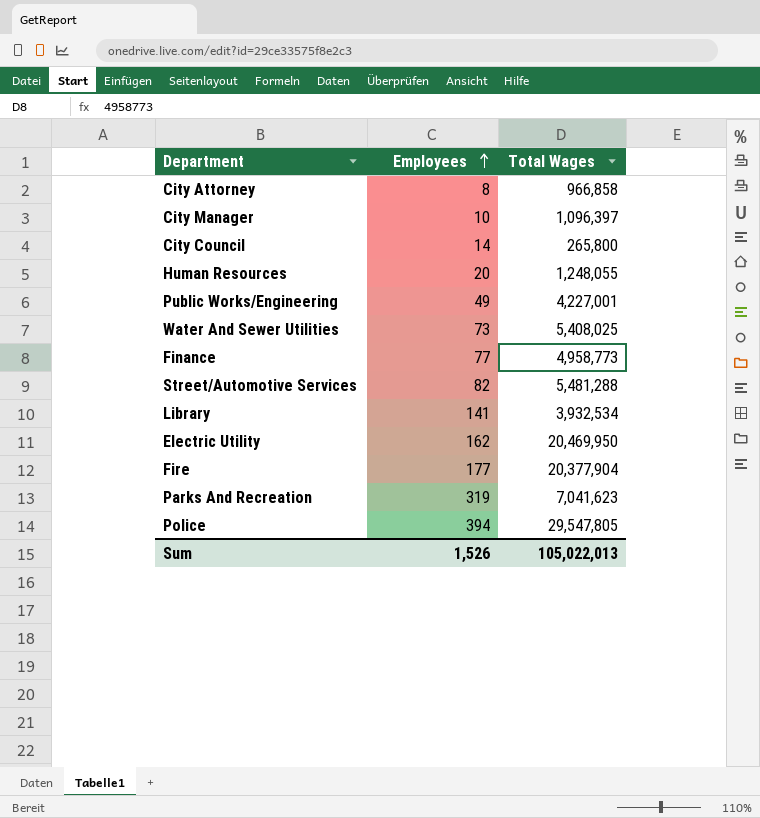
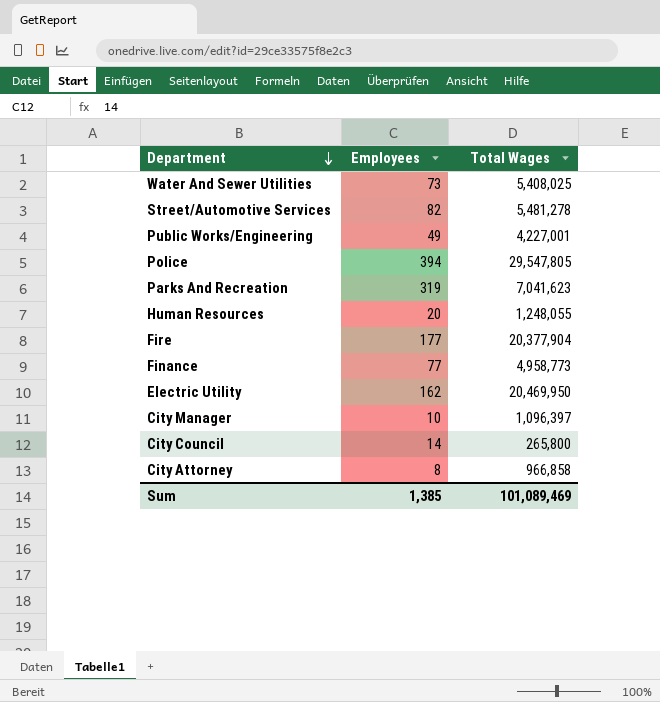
row order: Employees ascending -> Department descending
row Library: 141 | 3,932,534 -> none
Street/Automotive Services | Total Wages: 5,481,288 -> 5,481,278
Sum | Employees: 1,526 -> 1,385
Sum | Total Wages: 105,022,013 -> 101,089,469

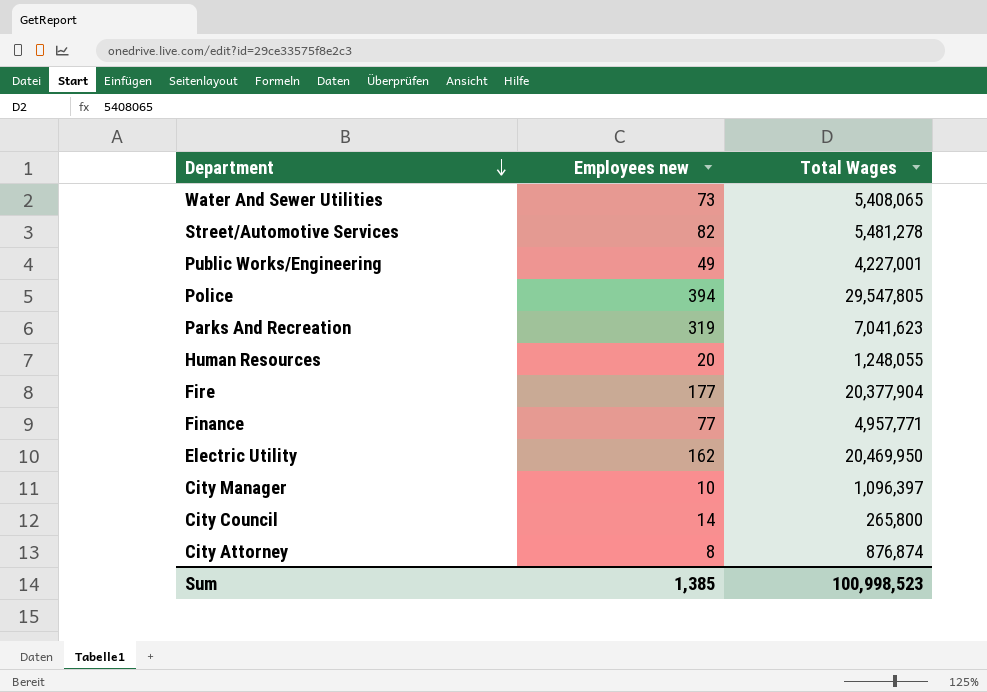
column name: Employees -> Employees new
Water And Sewer Utilities | Total Wages: 5,408,025 -> 5,408,065
Finance | Total Wages: 4,958,773 -> 4,957,771
City Attorney | Total Wages: 966,858 -> 876,874
Sum | Total Wages: 101,089,469 -> 100,998,523

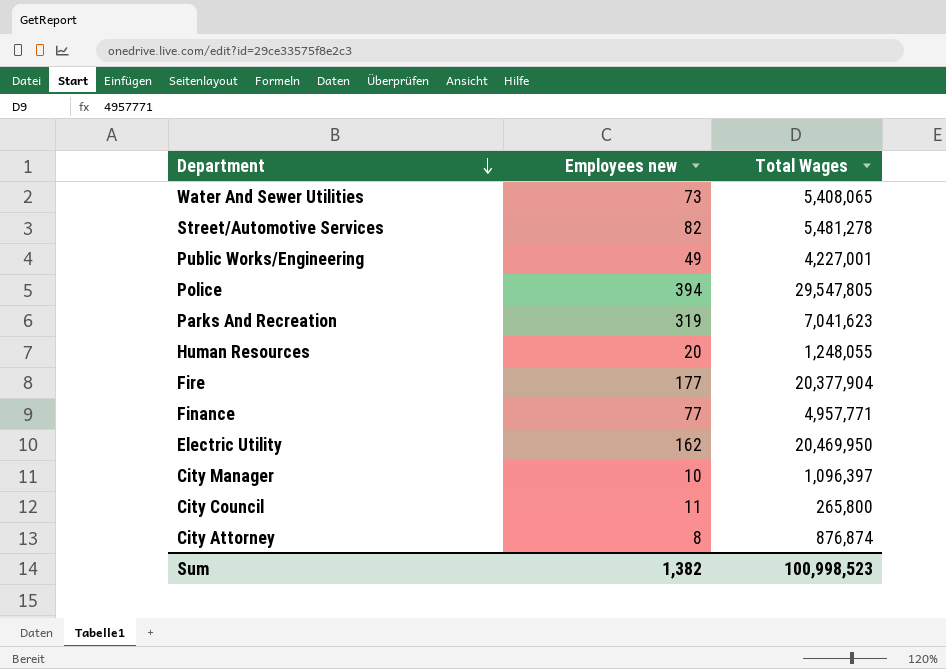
City Council | Employees new: 14 -> 11
Sum | Employees new: 1,385 -> 1,382

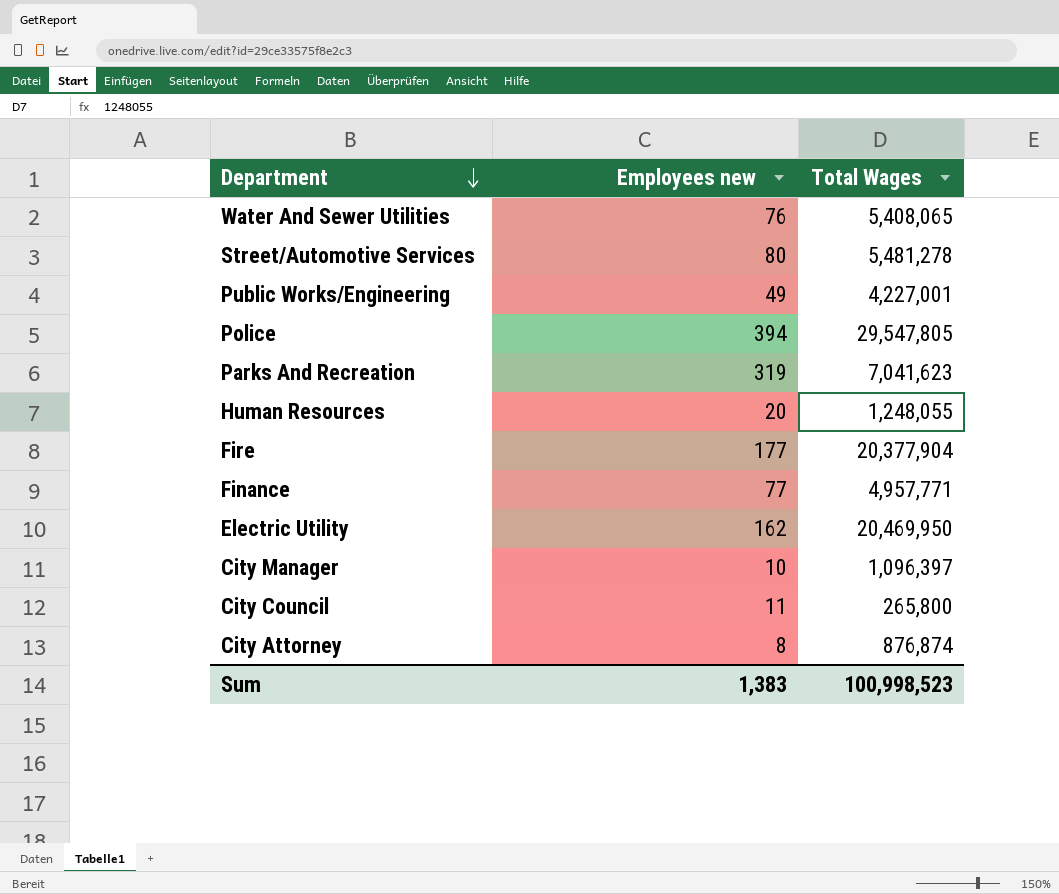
Water And Sewer Utilities | Employees new: 73 -> 76
Street/Automotive Services | Employees new: 82 -> 80
Sum | Employees new: 1,382 -> 1,383

